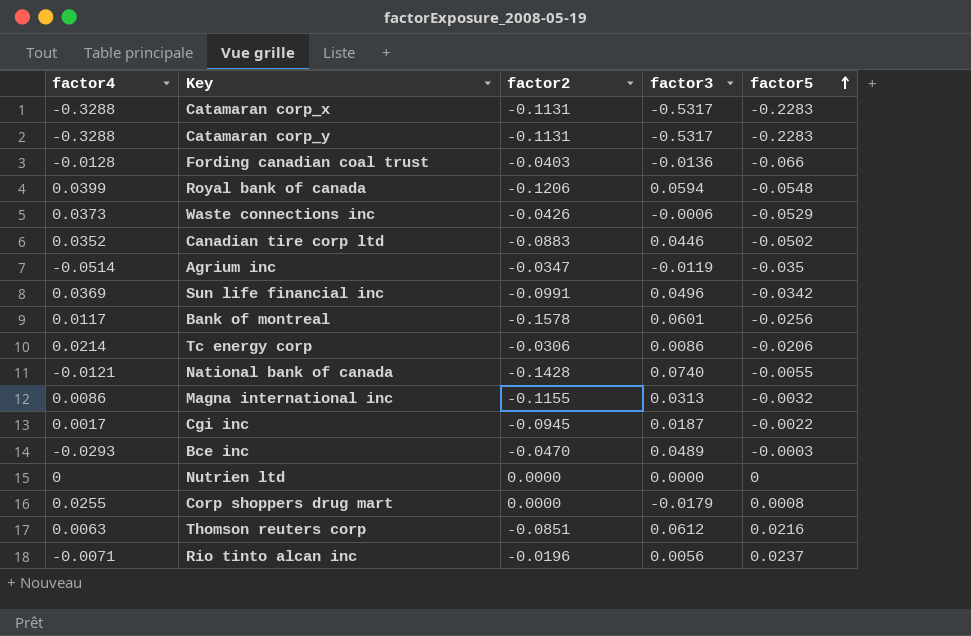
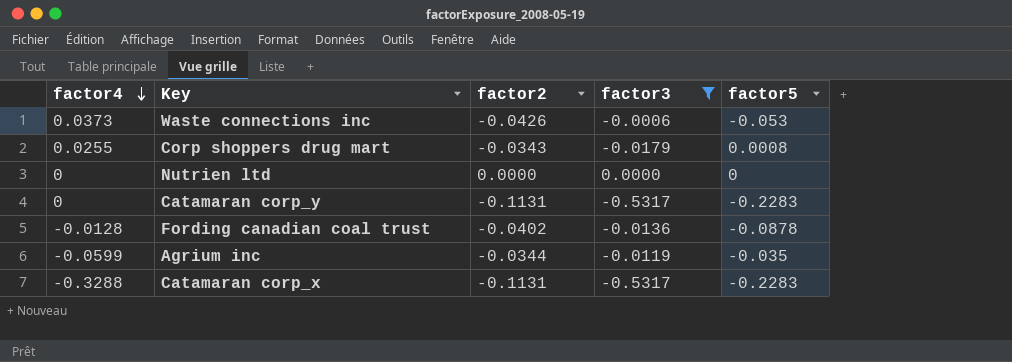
filter: none -> factor3 <= 0.0000
row order: factor5 ascending -> factor4 descending
Waste connections inc | factor5: -0.0529 -> -0.053
Corp shoppers drug mart | factor2: 0.0000 -> -0.0343
Catamaran corp_y | factor4: -0.3288 -> 0
Fording canadian coal trust | factor2: -0.0403 -> -0.0402
Fording canadian coal trust | factor5: -0.066 -> -0.0878
Agrium inc | factor4: -0.0514 -> -0.0599
Agrium inc | factor2: -0.0347 -> -0.0344

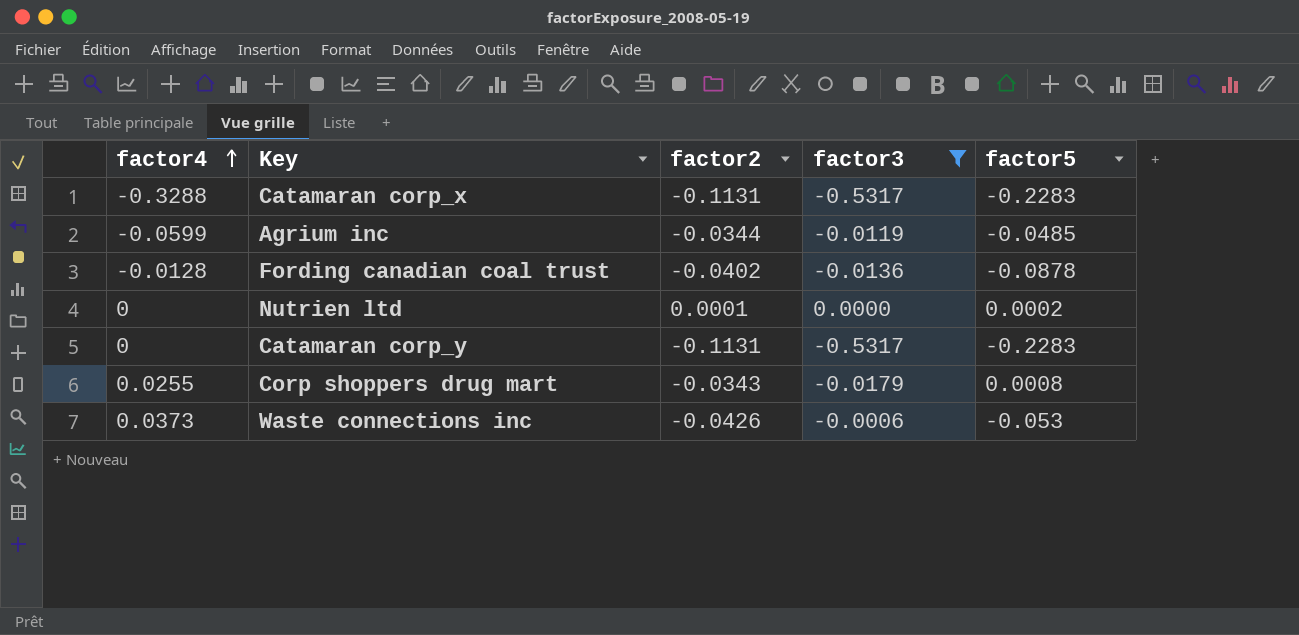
row order: factor4 descending -> factor4 ascending
Agrium inc | factor5: -0.035 -> -0.0485
Nutrien ltd | factor2: 0.0000 -> 0.0001
Nutrien ltd | factor5: 0 -> 0.0002

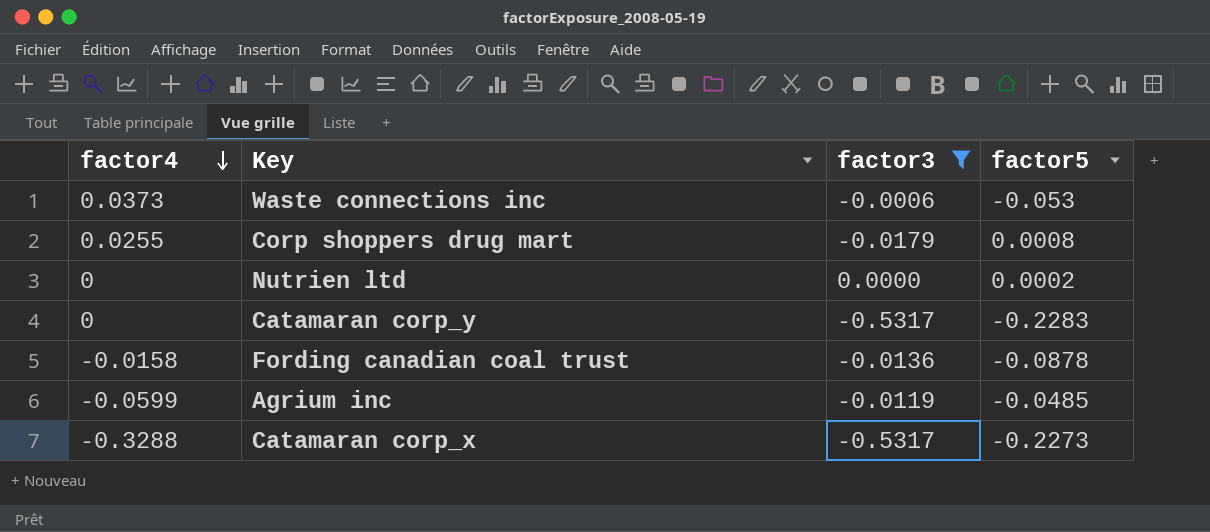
row order: factor4 ascending -> factor4 descending
column factor2 | position: 3 -> none
Fording canadian coal trust | factor4: -0.0128 -> -0.0158
Catamaran corp_x | factor5: -0.2283 -> -0.2273

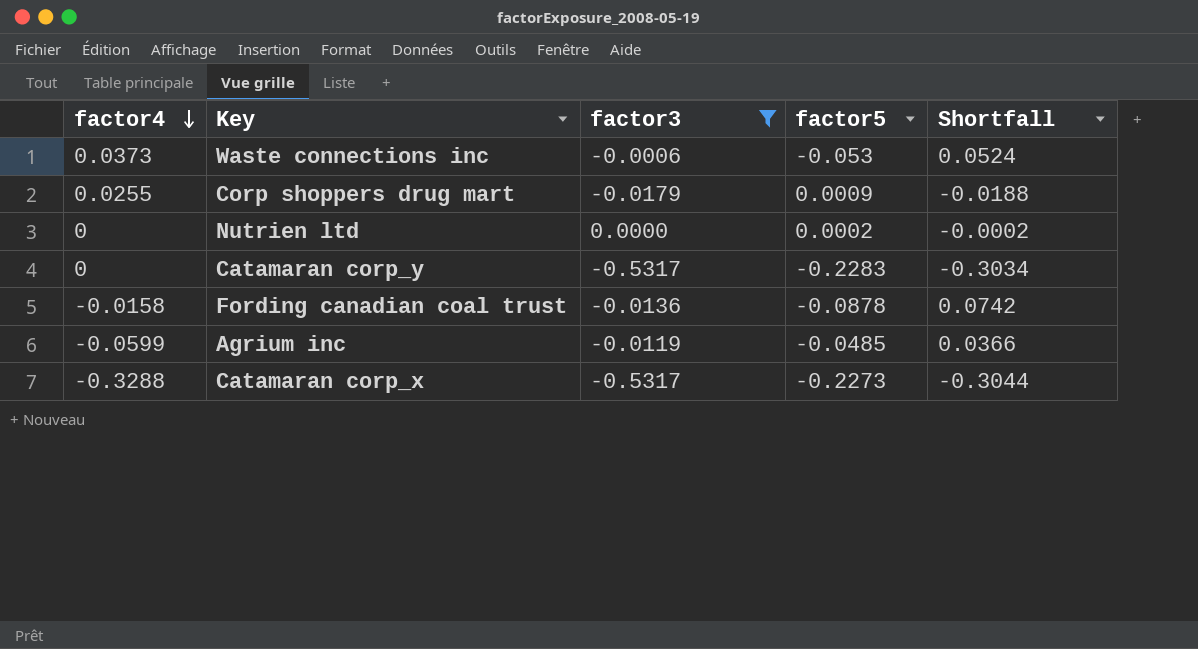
column Shortfall | formula: none -> [factor3] - [factor5]
Corp shoppers drug mart | factor5: 0.0008 -> 0.0009

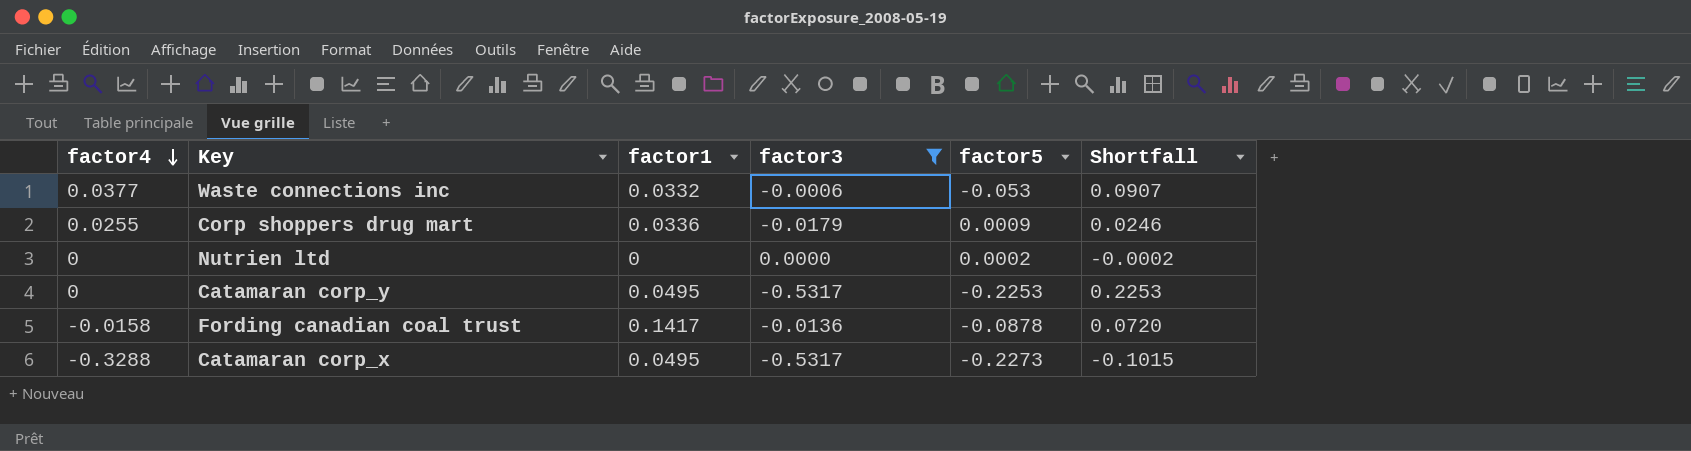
column factor1 | position: none -> 3
column Shortfall | formula: [factor3] - [factor5] -> [factor4] - [factor5]
row Agrium inc: -0.0599 | -0.0119 | -0.0485 | 0.0366 -> none
Waste connections inc | factor4: 0.0373 -> 0.0377
Catamaran corp_y | factor5: -0.2283 -> -0.2253

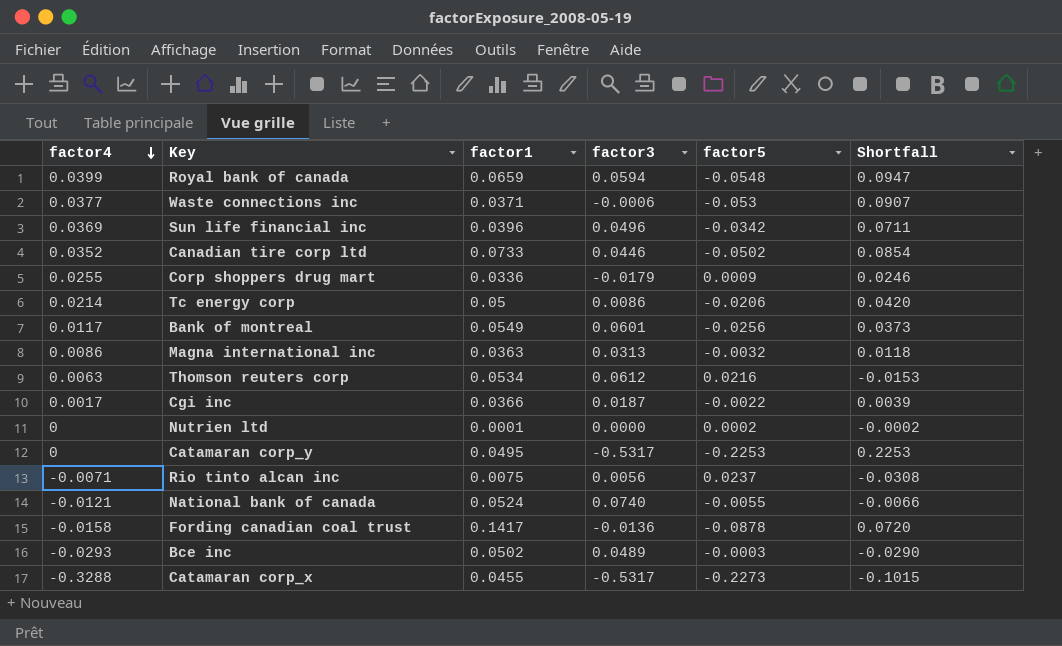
filter: factor3 <= 0.0000 -> none
Waste connections inc | factor1: 0.0332 -> 0.0371
Nutrien ltd | factor1: 0 -> 0.0001
Catamaran corp_x | factor1: 0.0495 -> 0.0455

